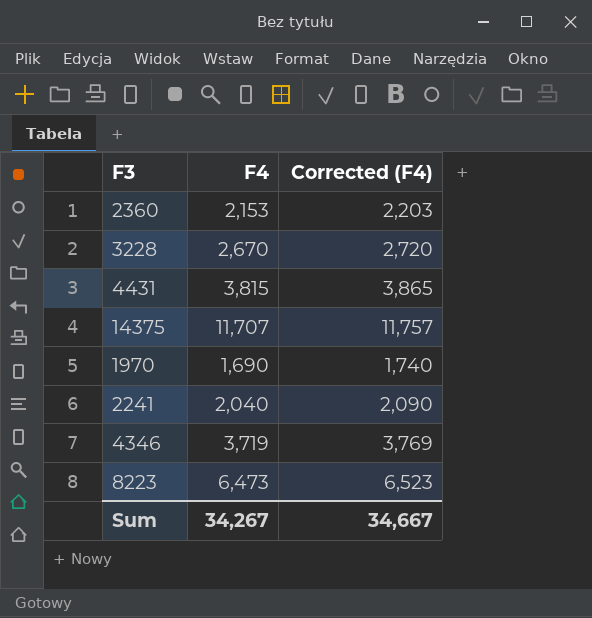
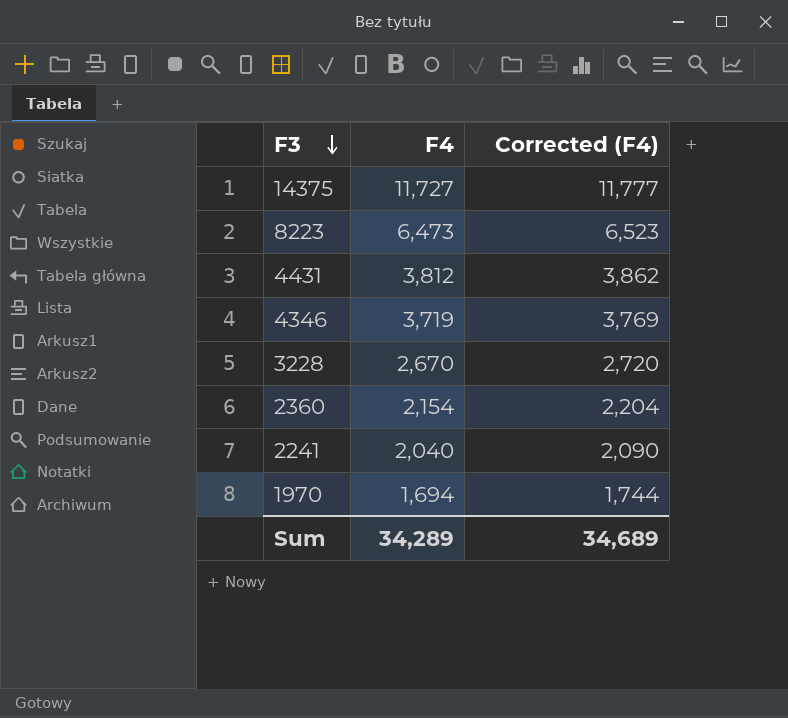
row order: none -> F3 descending
14375 | F4: 11,707 -> 11,727
14375 | Corrected (F4): 11,757 -> 11,777
4431 | F4: 3,815 -> 3,812
4431 | Corrected (F4): 3,865 -> 3,862
2360 | F4: 2,153 -> 2,154
2360 | Corrected (F4): 2,203 -> 2,204
1970 | F4: 1,690 -> 1,694
1970 | Corrected (F4): 1,740 -> 1,744
Sum | F4: 34,267 -> 34,289
Sum | Corrected (F4): 34,667 -> 34,689

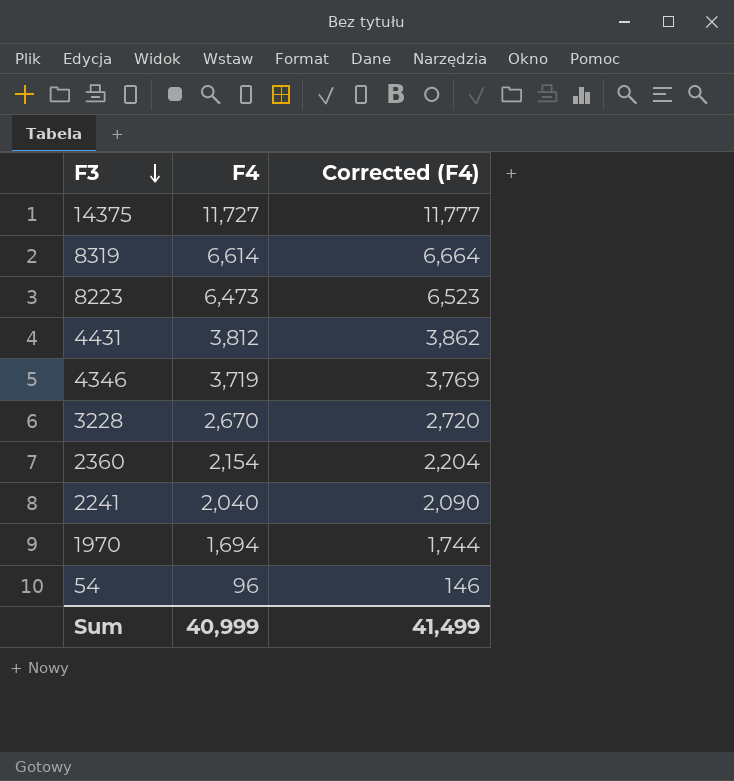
row 8319: none -> 6,614 | 6,664
row 54: none -> 96 | 146
Sum | F4: 34,289 -> 40,999
Sum | Corrected (F4): 34,689 -> 41,499

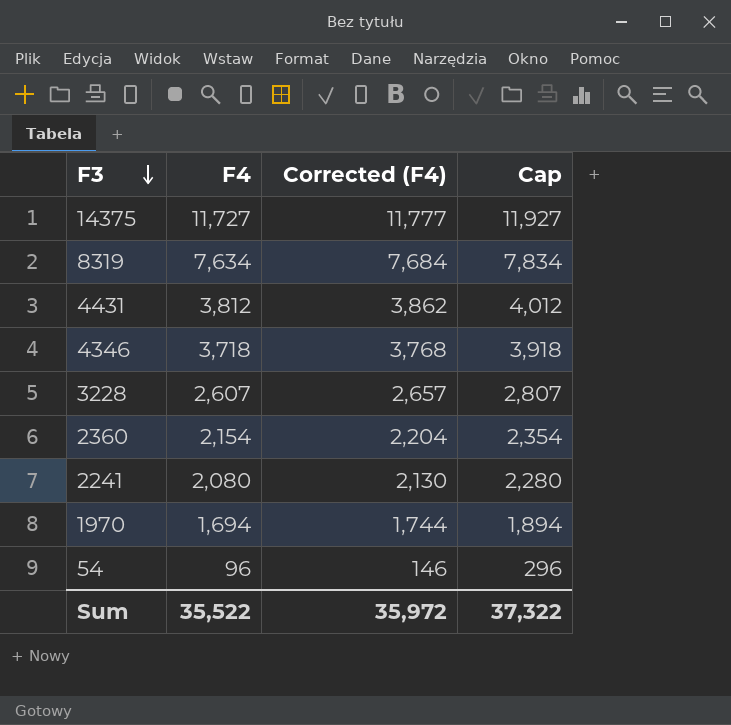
column Cap | formula: none -> [F4] + 200
row 8223: 6,473 | 6,523 -> none
8319 | F4: 6,614 -> 7,634
8319 | Corrected (F4): 6,664 -> 7,684
4346 | F4: 3,719 -> 3,718
4346 | Corrected (F4): 3,769 -> 3,768
3228 | F4: 2,670 -> 2,607
3228 | Corrected (F4): 2,720 -> 2,657
2241 | F4: 2,040 -> 2,080
2241 | Corrected (F4): 2,090 -> 2,130
Sum | F4: 40,999 -> 35,522
Sum | Corrected (F4): 41,499 -> 35,972

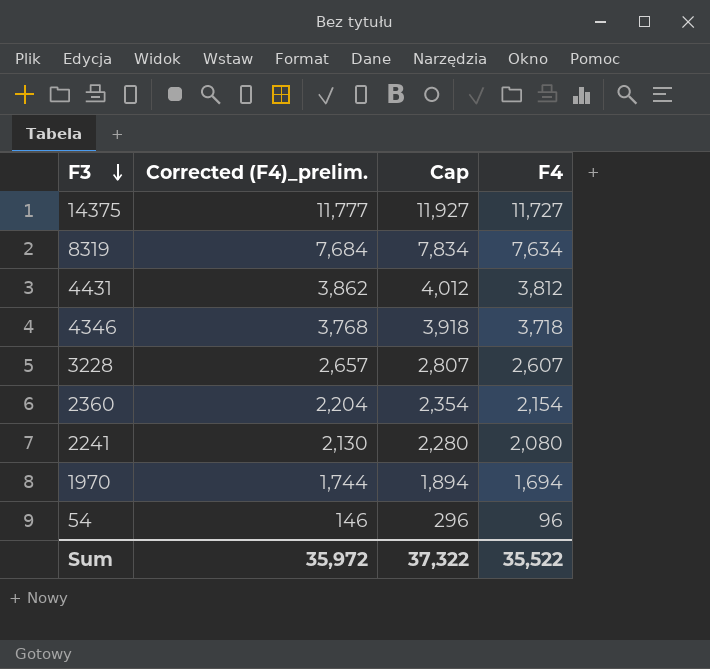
column name: Corrected (F4) -> Corrected (F4)_prelim.
column F4 | position: 2 -> 4

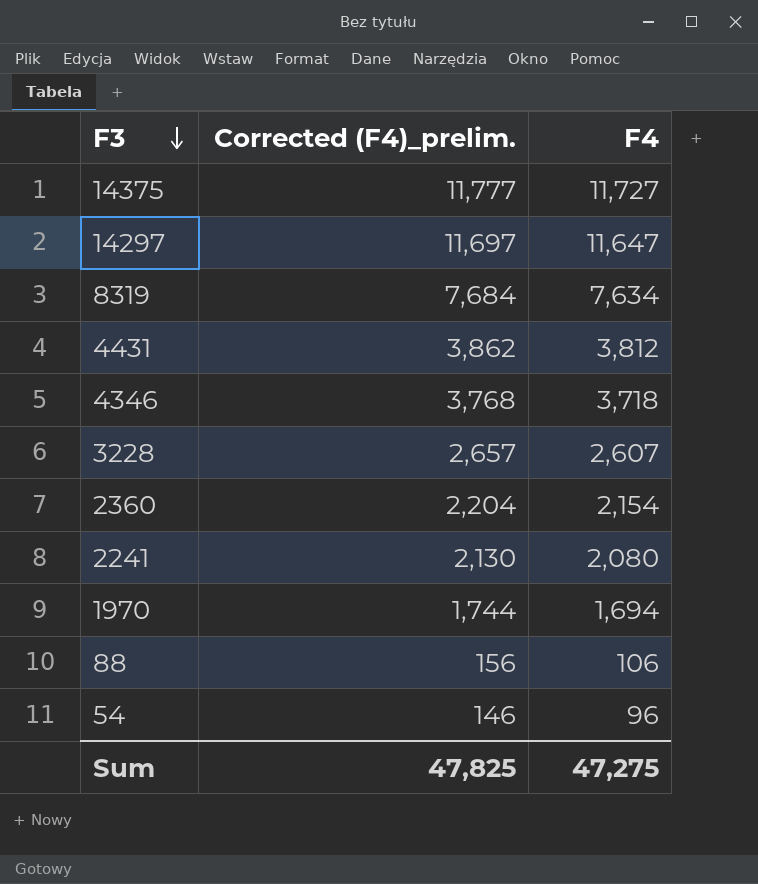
column Cap | formula: [F4] + 200 -> none
row 14297: none -> 11,697 | 11,647
row 88: none -> 156 | 106
Sum | Corrected (F4)_prelim.: 35,972 -> 47,825
Sum | F4: 35,522 -> 47,275

